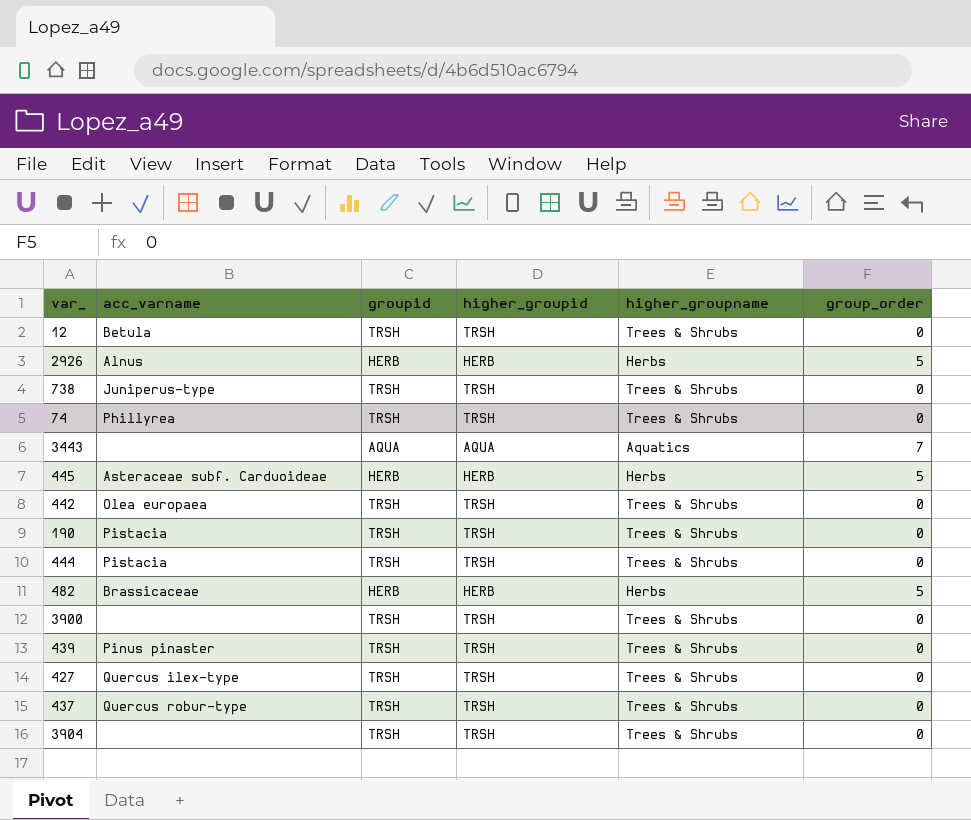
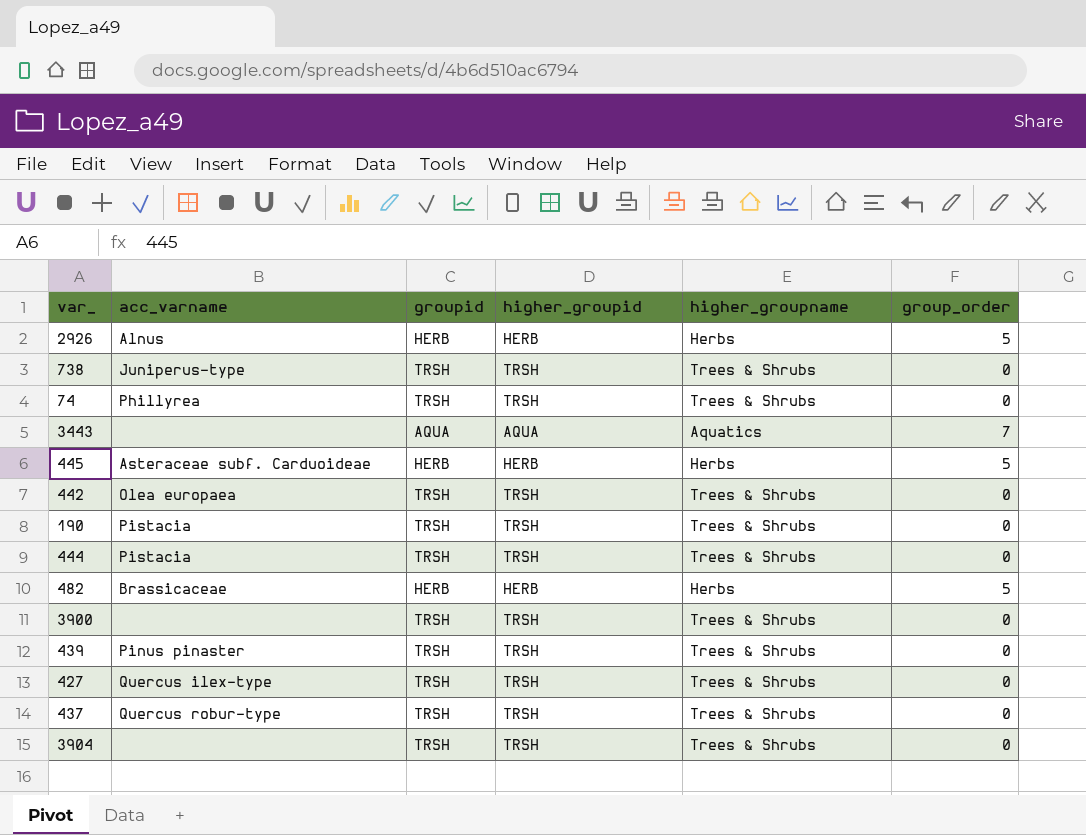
row 12: Betula | TRSH | TRSH | Trees & Shrubs | 0 -> none

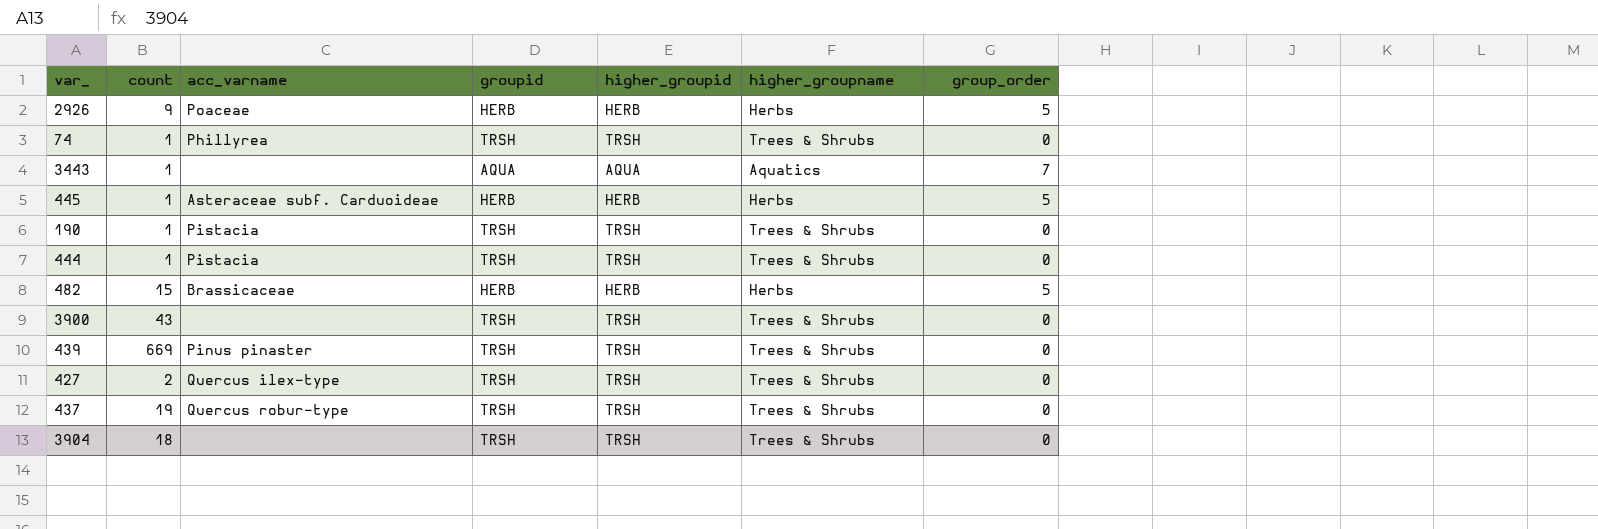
column count | position: none -> 2
row 738: Juniperus-type | TRSH | TRSH | Trees & Shrubs | 0 -> none
row 442: Olea europaea | TRSH | TRSH | Trees & Shrubs | 0 -> none
2926 | acc_varname: Alnus -> Poaceae

